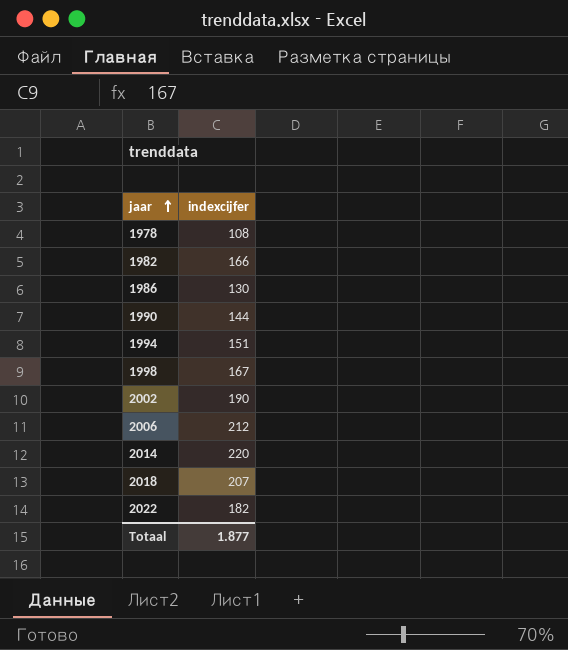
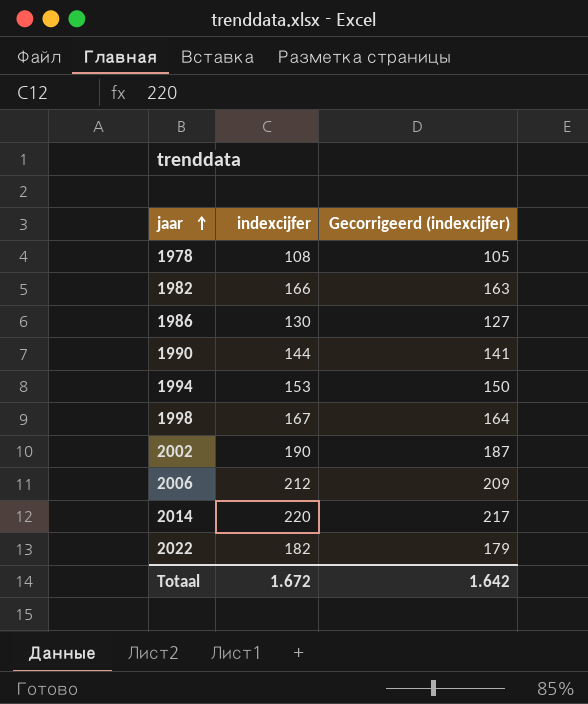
column Gecorrigeerd (indexcijfer) | formula: none -> [indexcijfer] - 3
row 2018: 207 -> none
1994 | indexcijfer: 151 -> 153
Totaal | indexcijfer: 1.877 -> 1.672

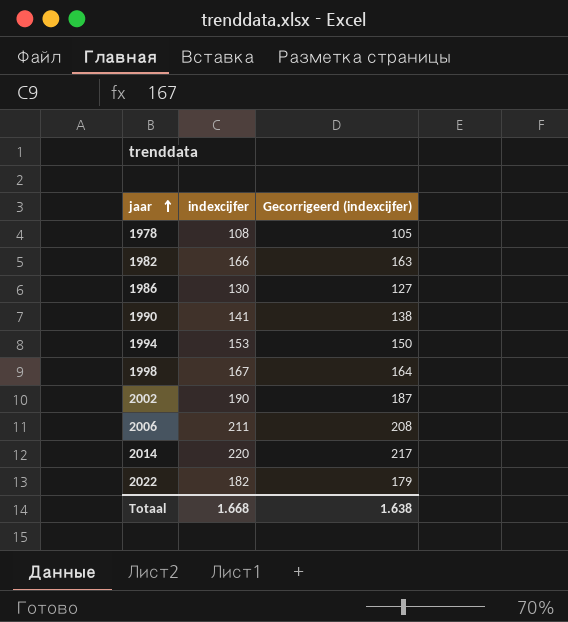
1990 | indexcijfer: 144 -> 141
1990 | Gecorrigeerd (indexcijfer): 141 -> 138
2006 | indexcijfer: 212 -> 211
2006 | Gecorrigeerd (indexcijfer): 209 -> 208
Totaal | indexcijfer: 1.672 -> 1.668
Totaal | Gecorrigeerd (indexcijfer): 1.642 -> 1.638

